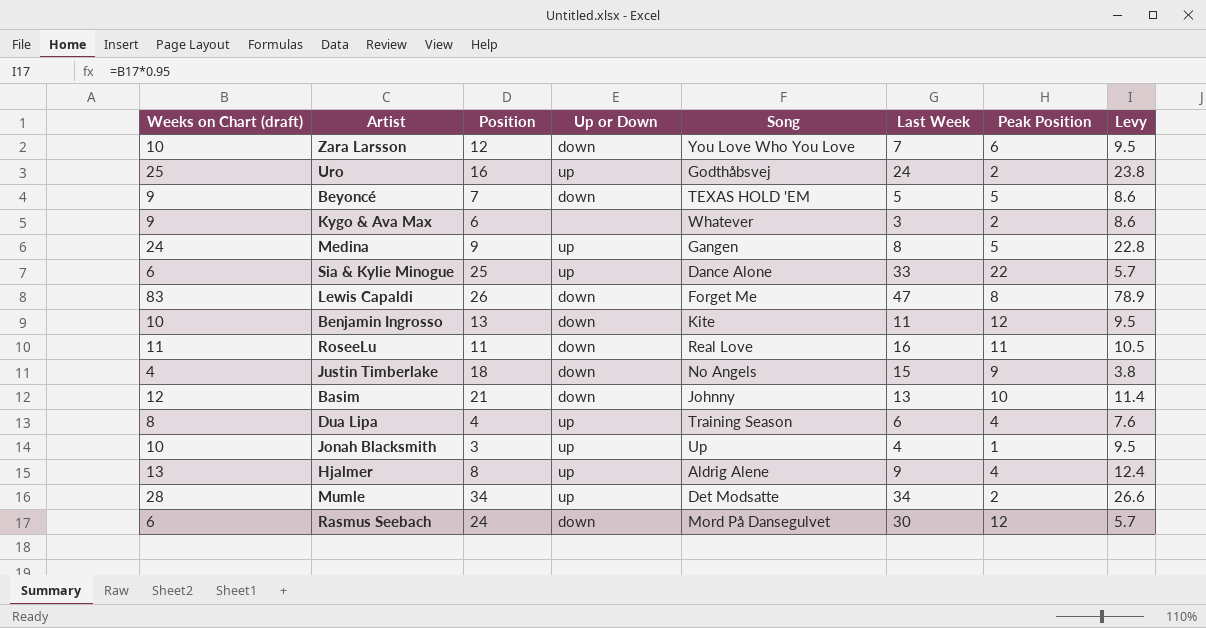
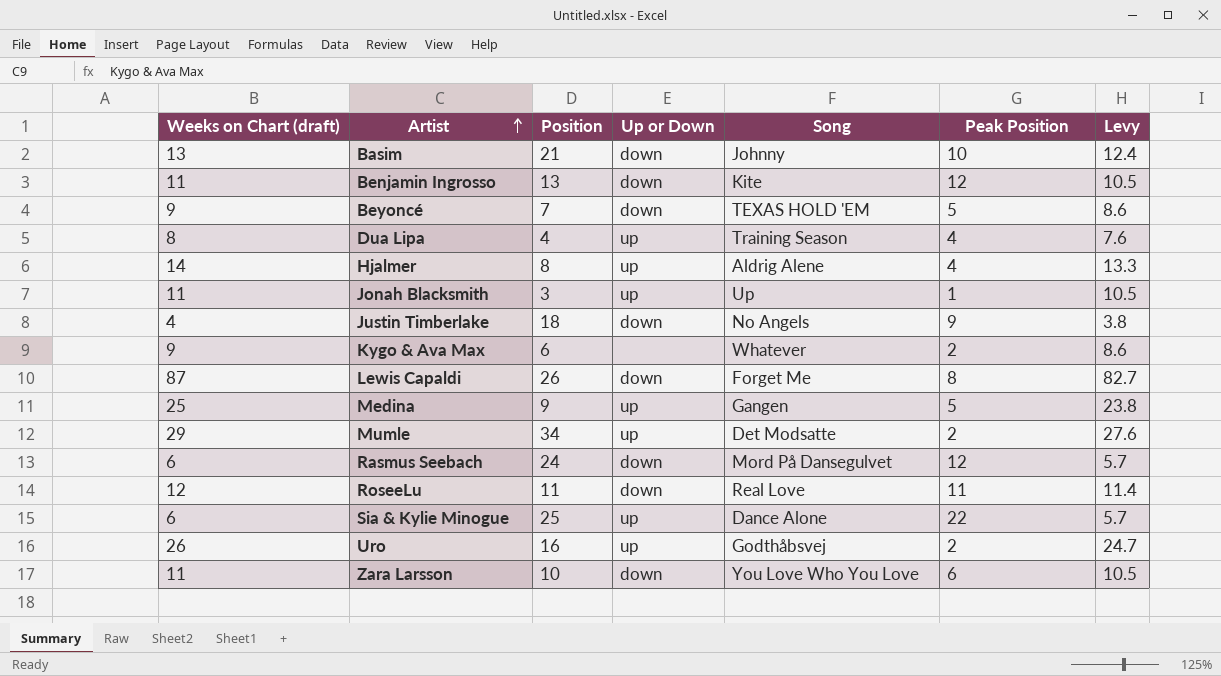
row order: none -> Artist ascending
column Last Week | position: 6 -> none
Basim | Weeks on Chart (draft): 12 -> 13
Basim | Levy: 11.4 -> 12.4
Benjamin Ingrosso | Weeks on Chart (draft): 10 -> 11
Benjamin Ingrosso | Levy: 9.5 -> 10.5
Hjalmer | Weeks on Chart (draft): 13 -> 14
Hjalmer | Levy: 12.4 -> 13.3
Jonah Blacksmith | Weeks on Chart (draft): 10 -> 11
Jonah Blacksmith | Levy: 9.5 -> 10.5
Lewis Capaldi | Weeks on Chart (draft): 83 -> 87
Lewis Capaldi | Levy: 78.9 -> 82.7
Medina | Weeks on Chart (draft): 24 -> 25
Medina | Levy: 22.8 -> 23.8
Mumle | Weeks on Chart (draft): 28 -> 29
Mumle | Levy: 26.6 -> 27.6
RoseeLu | Weeks on Chart (draft): 11 -> 12
RoseeLu | Levy: 10.5 -> 11.4
Uro | Weeks on Chart (draft): 25 -> 26
Uro | Levy: 23.8 -> 24.7
Zara Larsson | Weeks on Chart (draft): 10 -> 11
Zara Larsson | Position: 12 -> 10
Zara Larsson | Levy: 9.5 -> 10.5

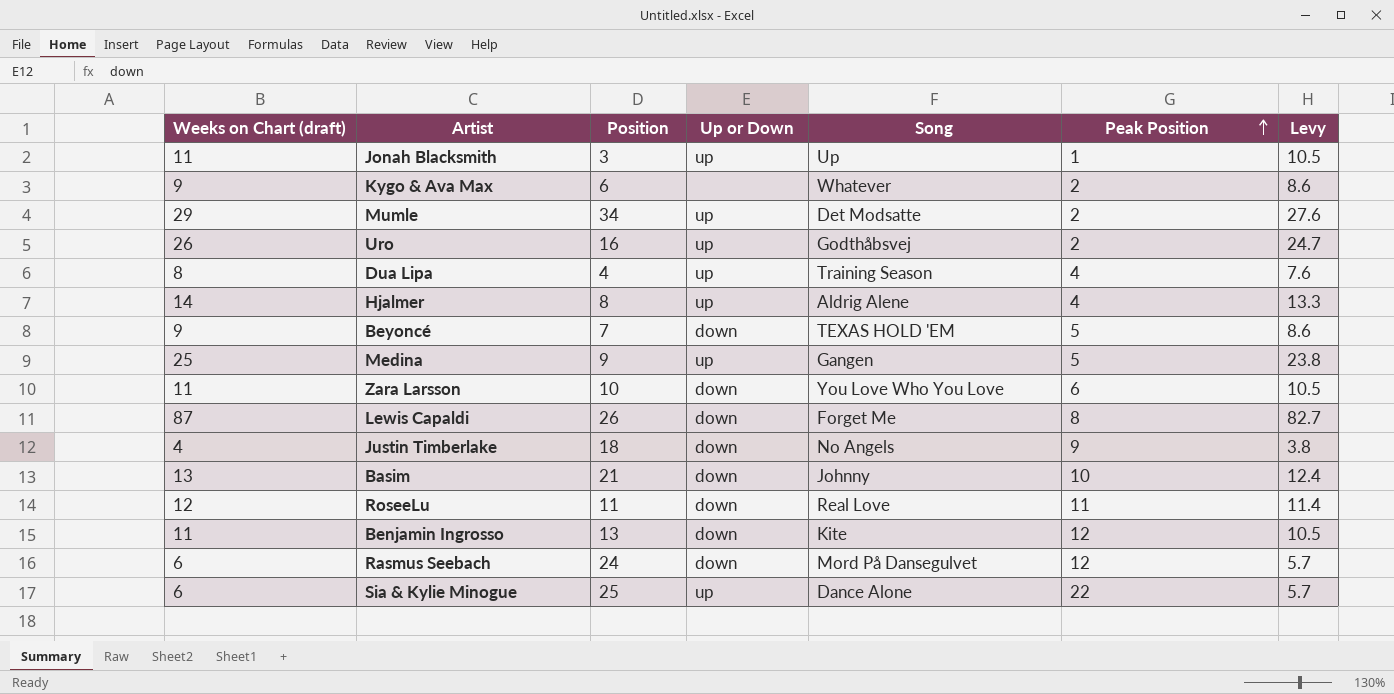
row order: Artist ascending -> Peak Position ascending

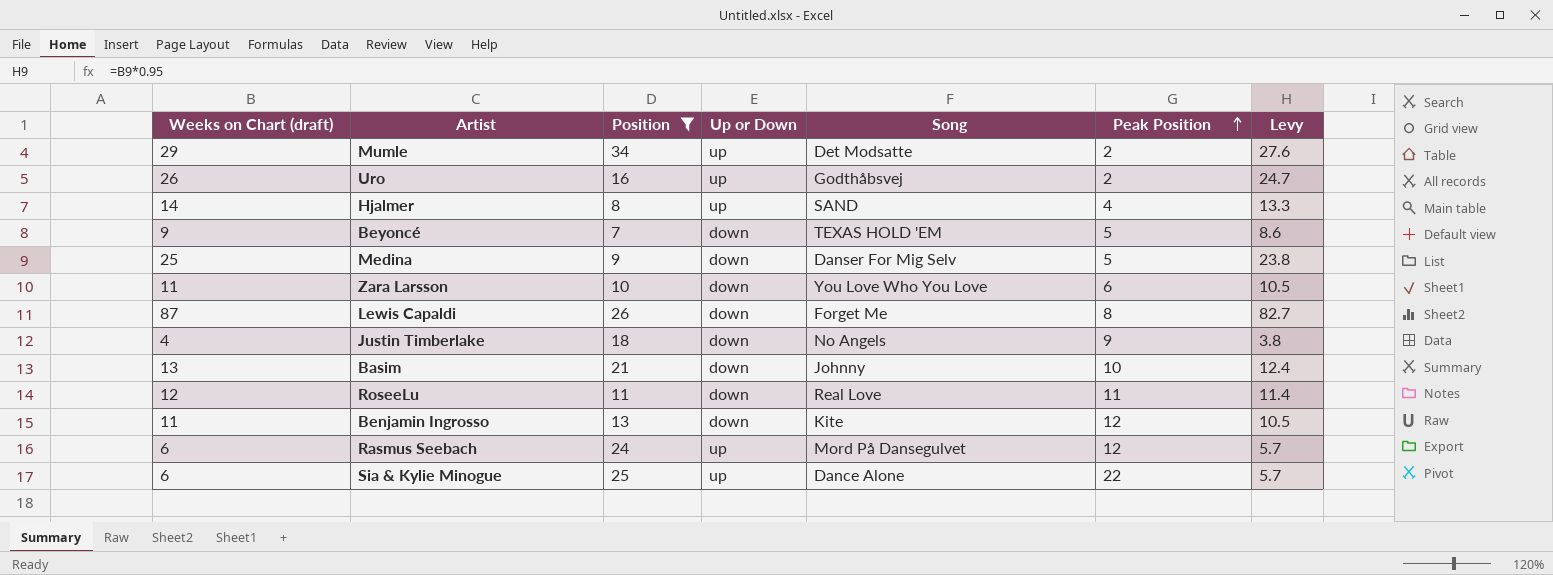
filter: none -> Position >= 7
Hjalmer | Song: Aldrig Alene -> SAND
Medina | Up or Down: up -> down
Medina | Song: Gangen -> Danser For Mig Selv
Rasmus Seebach | Up or Down: down -> up

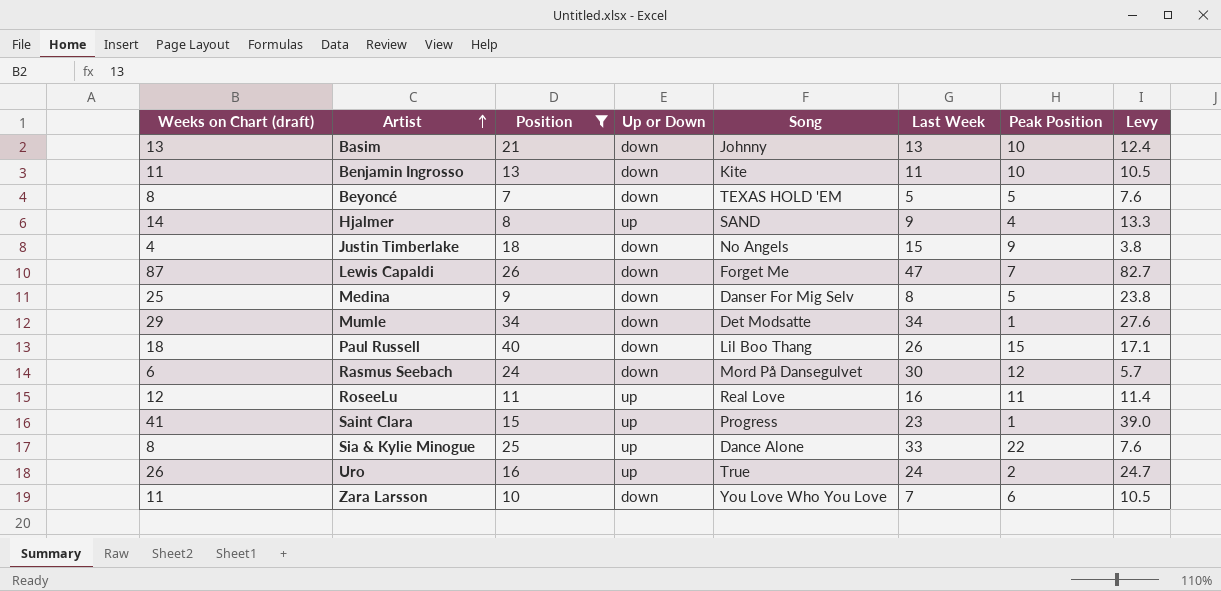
row order: Peak Position ascending -> Artist ascending
column Last Week | position: none -> 6
Benjamin Ingrosso | Peak Position: 12 -> 10
Beyoncé | Weeks on Chart (draft): 9 -> 8
Beyoncé | Levy: 8.6 -> 7.6
Lewis Capaldi | Peak Position: 8 -> 7
Mumle | Up or Down: up -> down
Mumle | Peak Position: 2 -> 1
row Paul Russell: none -> 18 | 40 | down | Lil Boo Thang | 26 | 15 | 17.1
Rasmus Seebach | Up or Down: up -> down
RoseeLu | Up or Down: down -> up
row Saint Clara: none -> 41 | 15 | up | Progress | 23 | 1 | 39.0
Sia & Kylie Minogue | Weeks on Chart (draft): 6 -> 8
Sia & Kylie Minogue | Levy: 5.7 -> 7.6
Uro | Song: Godthåbsvej -> True

